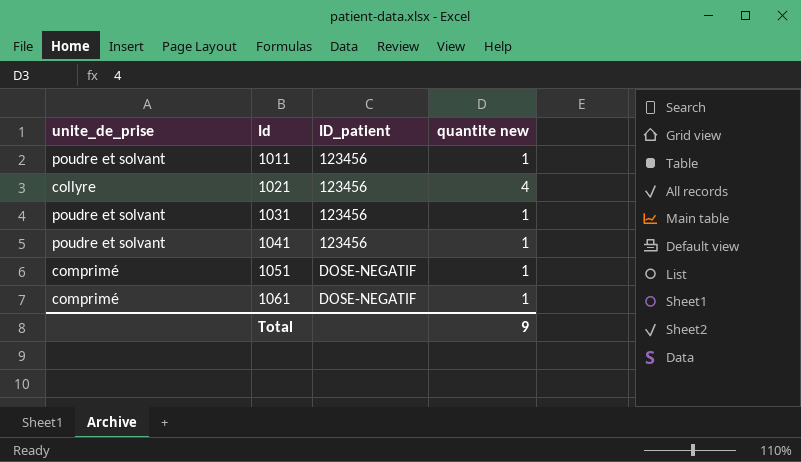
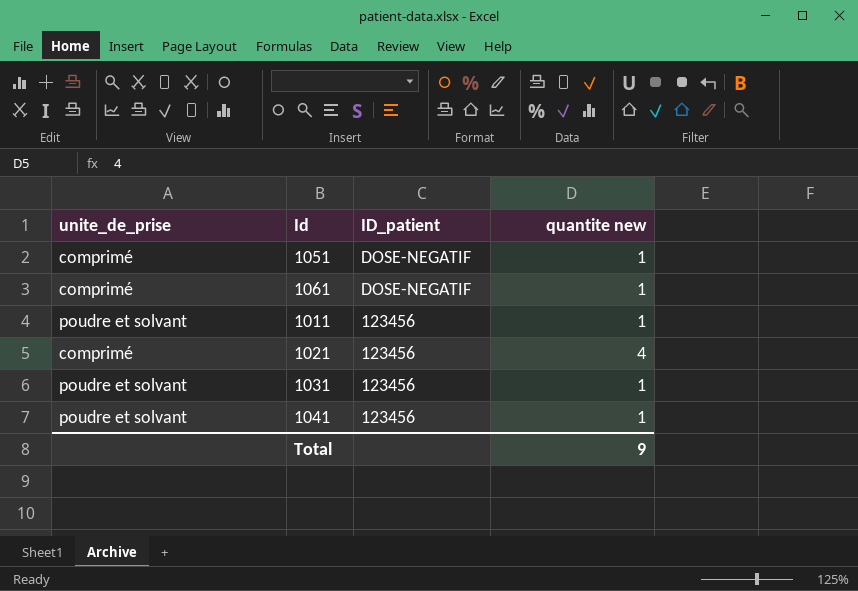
row order: Id ascending -> ID_patient descending
1021 | unite_de_prise: collyre -> comprimé

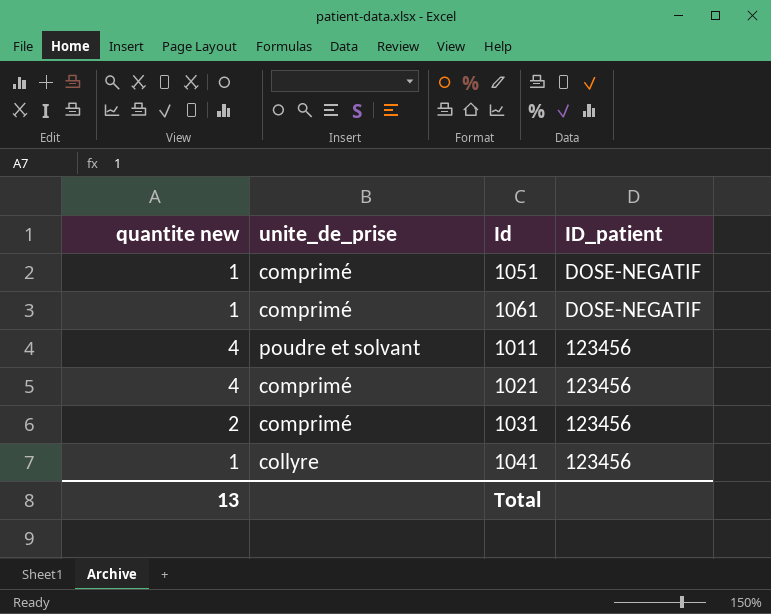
column quantite new | position: 4 -> 1
1011 | quantite new: 1 -> 4
1031 | quantite new: 1 -> 2
1031 | unite_de_prise: poudre et solvant -> comprimé
1041 | unite_de_prise: poudre et solvant -> collyre
Total | quantite new: 9 -> 13

